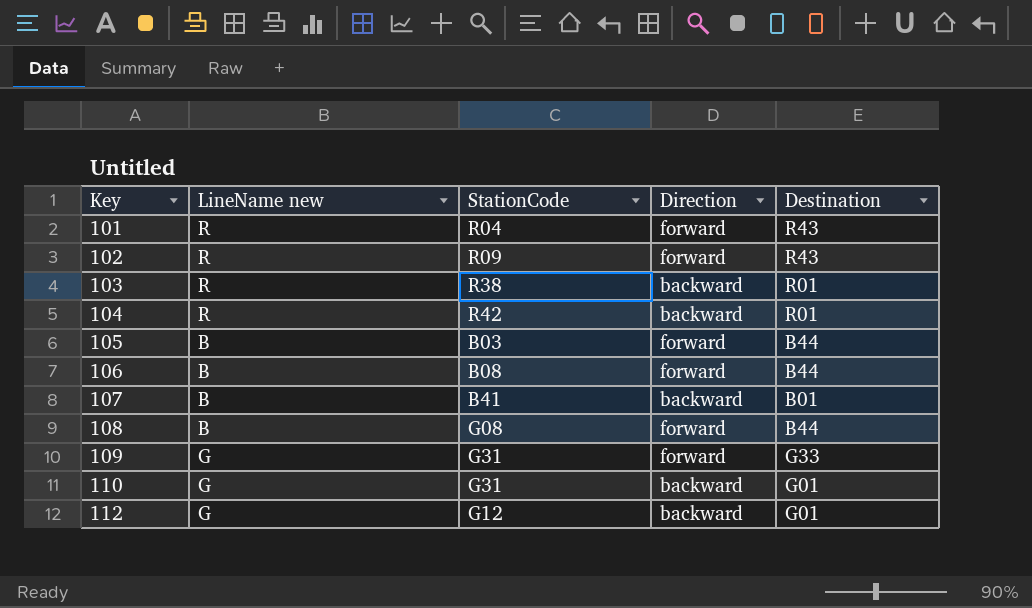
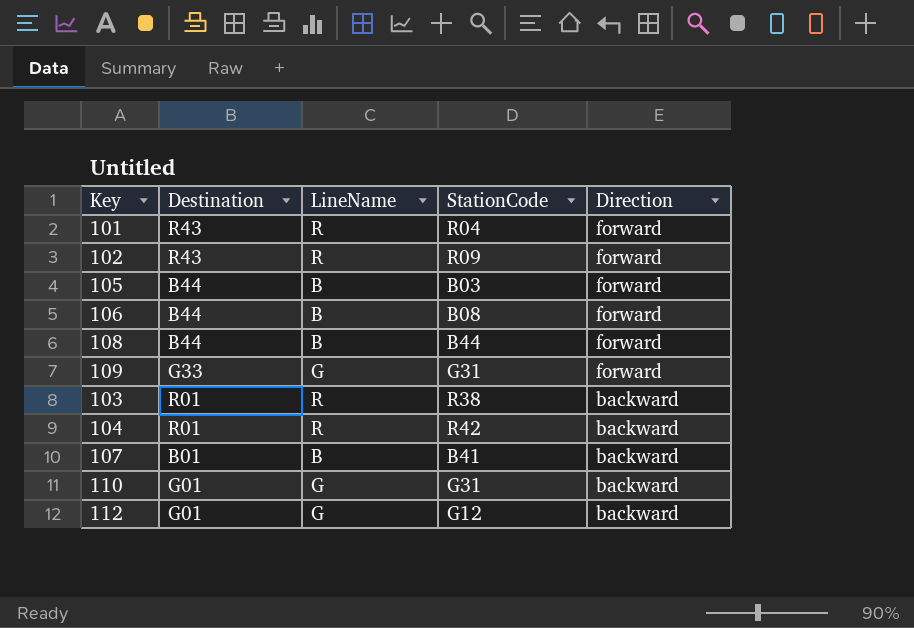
row order: Key ascending -> Direction descending
column Destination | position: 5 -> 2
column name: LineName new -> LineName
108 | StationCode: G08 -> B44

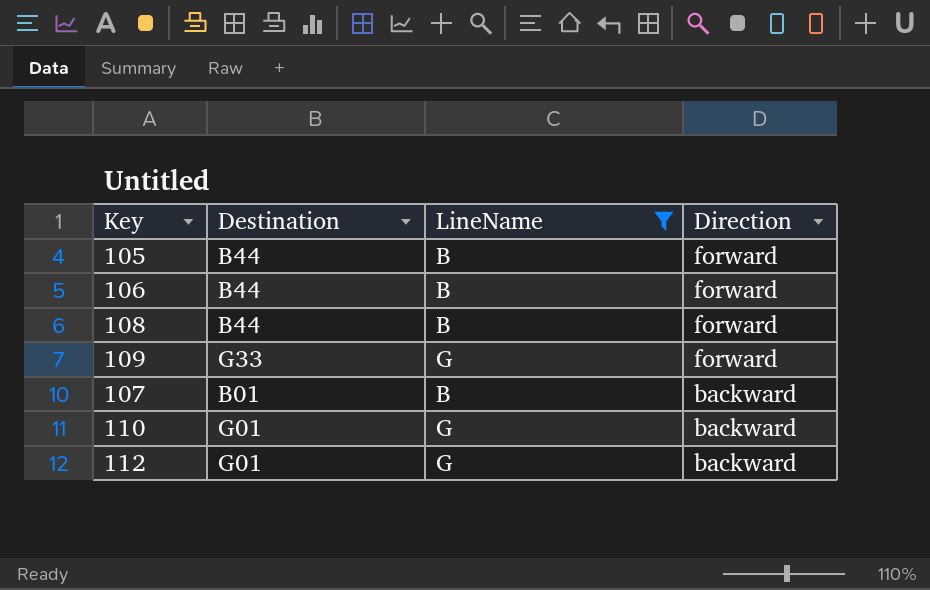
filter: none -> LineName != R
column StationCode | position: 4 -> none

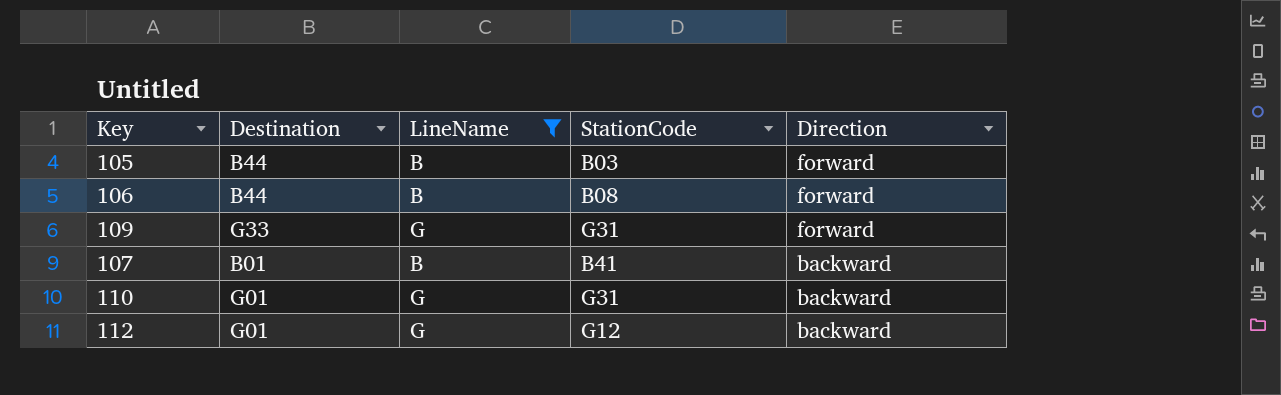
column StationCode | position: none -> 4
row 108: B44 | B | forward -> none

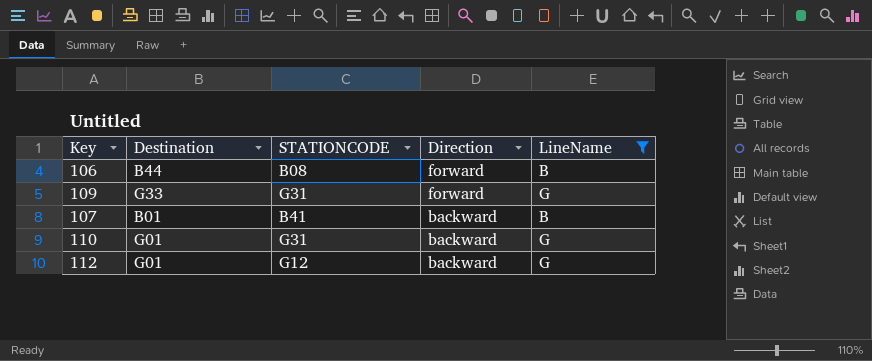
column name: StationCode -> STATIONCODE
column LineName | position: 3 -> 5
row 105: B44 | B | B03 | forward -> none

